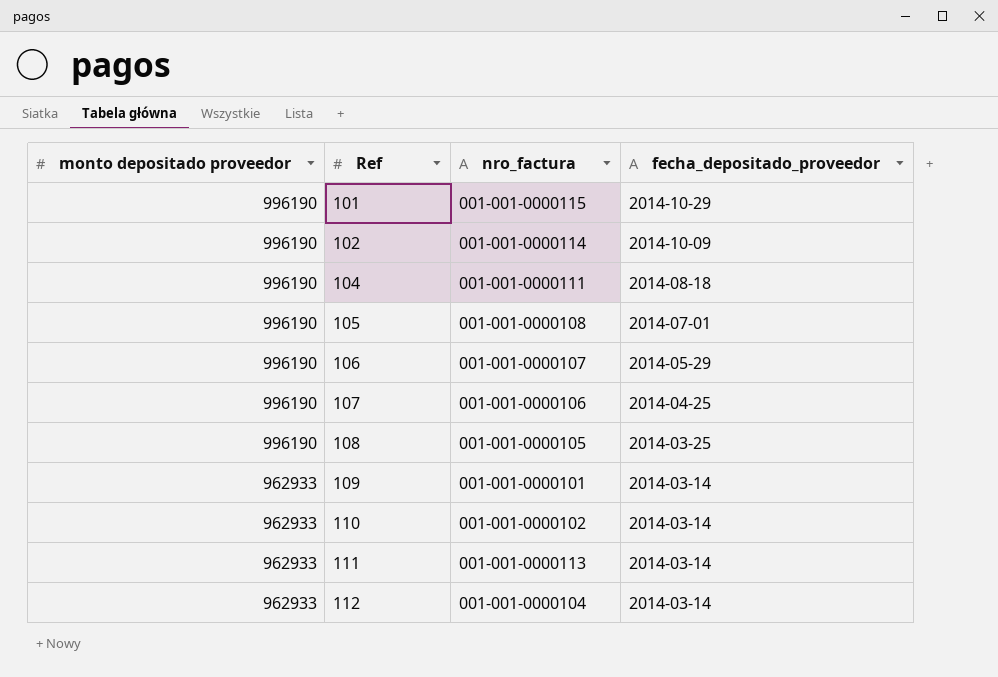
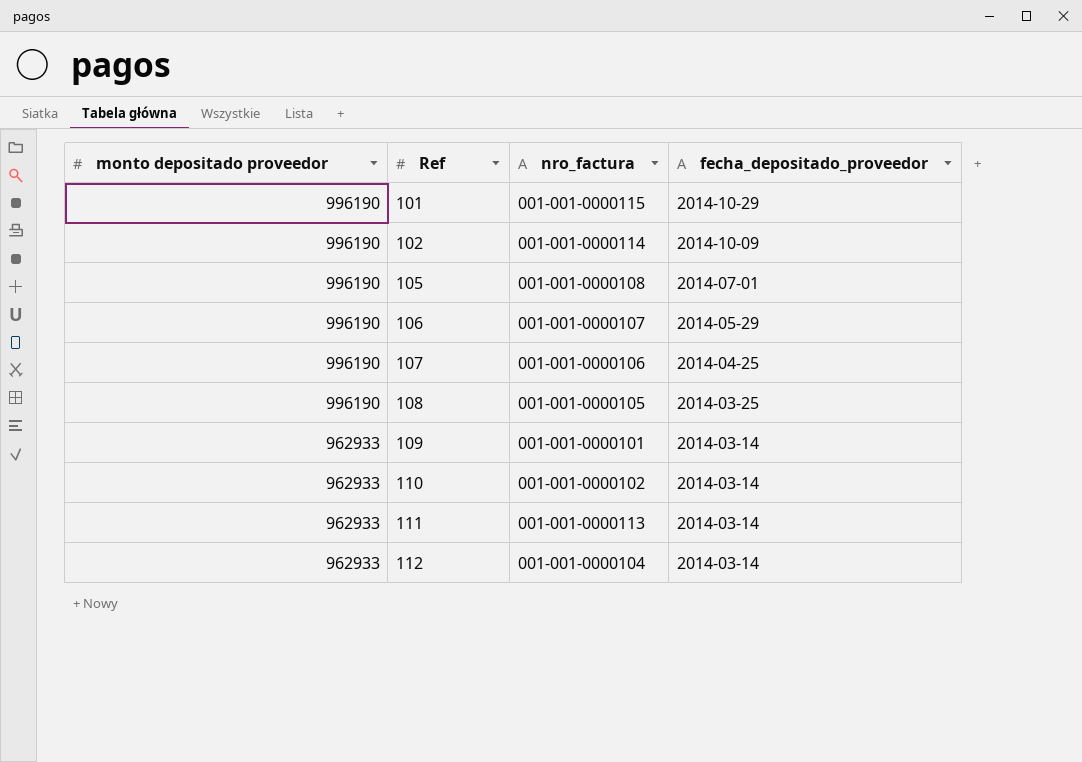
row 104: 996190 | 001-001-0000111 | 2014-08-18 -> none

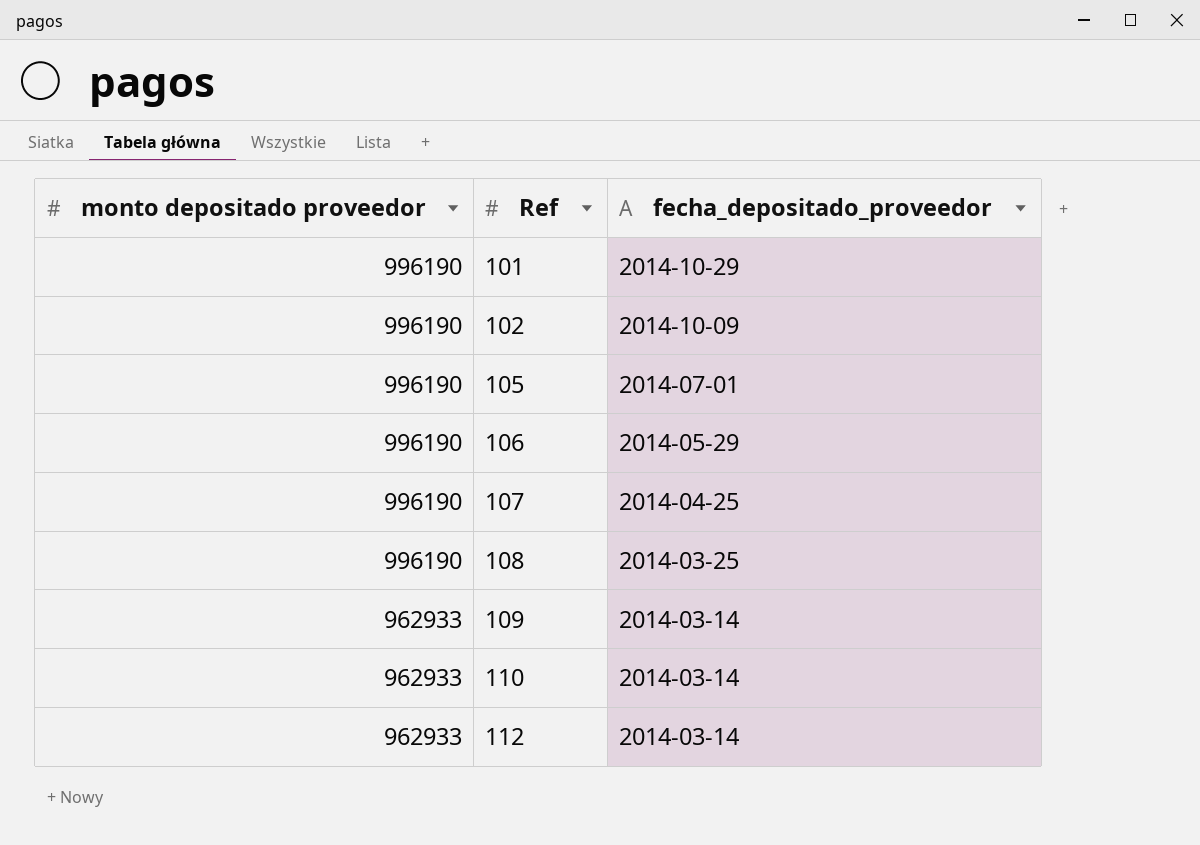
column nro_factura | position: 3 -> none
row 111: 962933 | 001-001-0000113 | 2014-03-14 -> none

